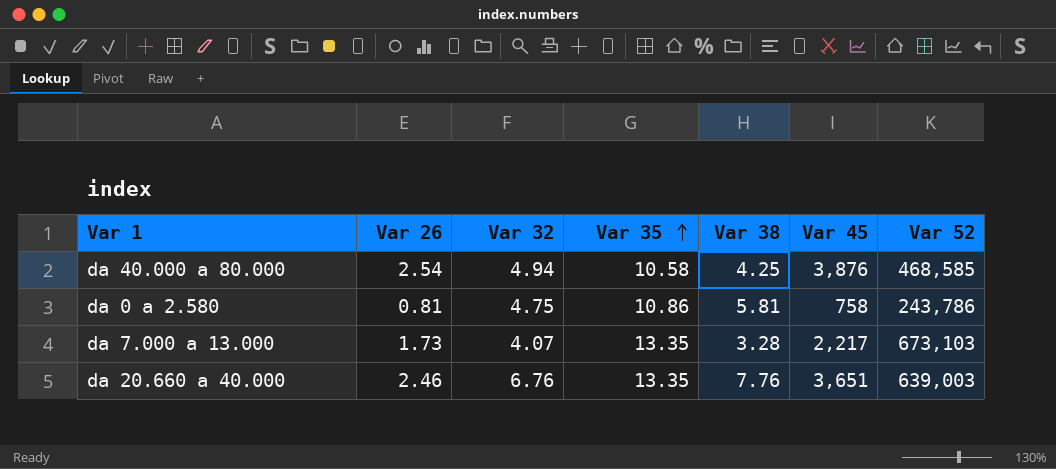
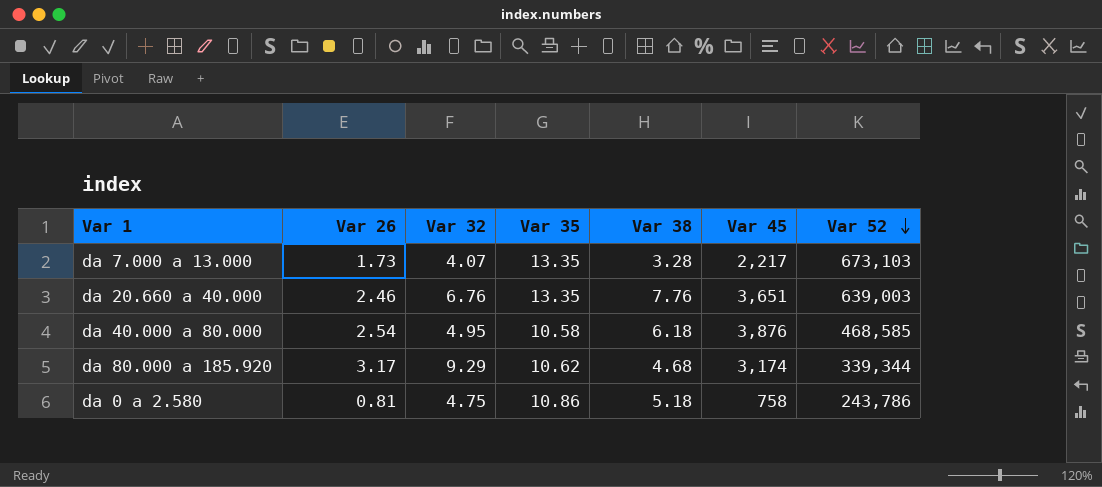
row order: Var 35 ascending -> Var 52 descending
da 40.000 a 80.000 | Var 32: 4.94 -> 4.95
da 40.000 a 80.000 | Var 38: 4.25 -> 6.18
row da 80.000 a 185.920: none -> 3.17 | 9.29 | 10.62 | 4.68 | 3,174 | 339,344
da 0 a 2.580 | Var 38: 5.81 -> 5.18

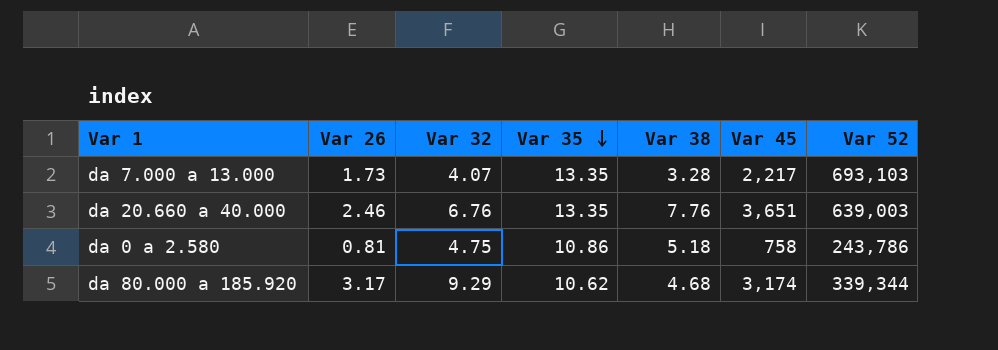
row order: Var 52 descending -> Var 35 descending
row da 40.000 a 80.000: 2.54 | 4.95 | 10.58 | 6.18 | 3,876 | 468,585 -> none
da 7.000 a 13.000 | Var 52: 673,103 -> 693,103

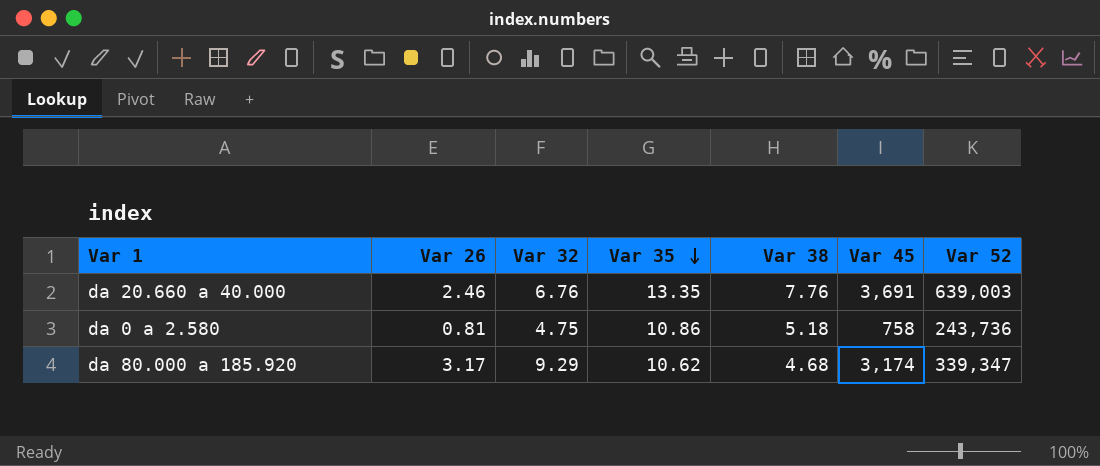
row da 7.000 a 13.000: 1.73 | 4.07 | 13.35 | 3.28 | 2,217 | 693,103 -> none
da 20.660 a 40.000 | Var 45: 3,651 -> 3,691
da 0 a 2.580 | Var 52: 243,786 -> 243,736
da 80.000 a 185.920 | Var 52: 339,344 -> 339,347

